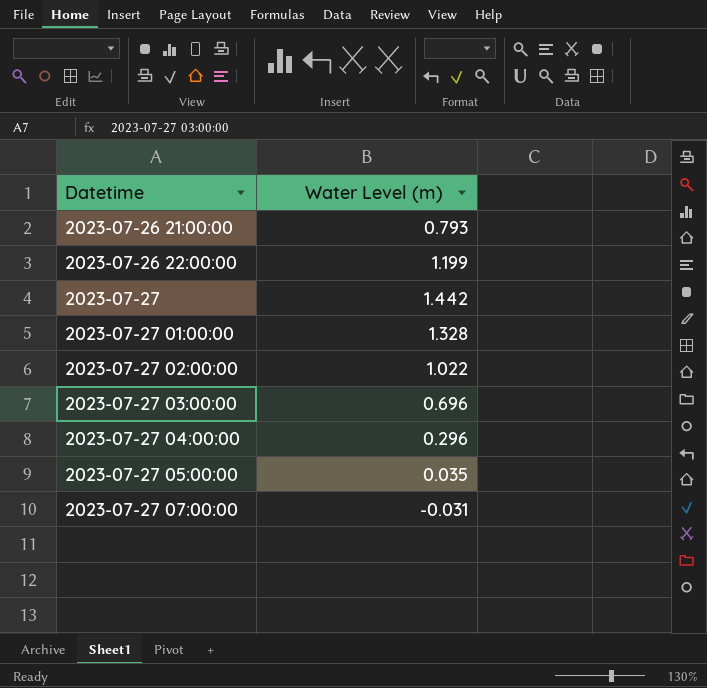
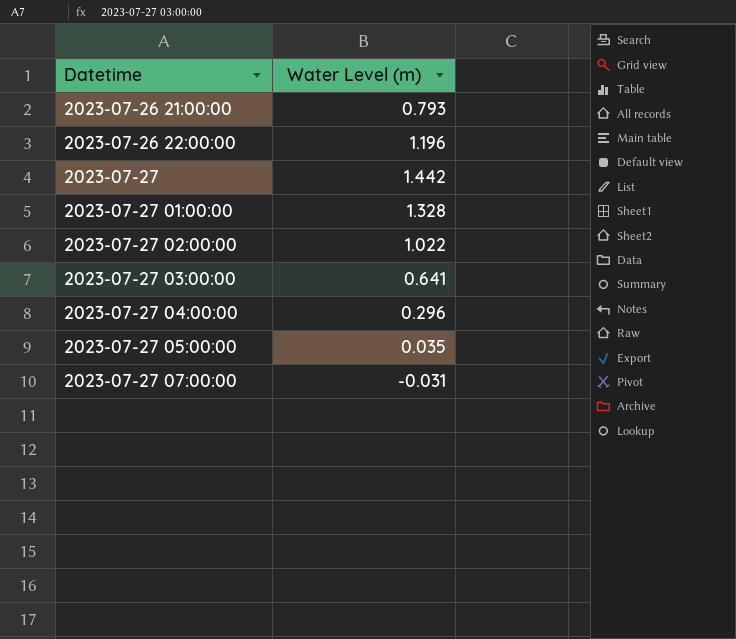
2023-07-26 22:00:00 | Water Level (m): 1.199 -> 1.196
2023-07-27 03:00:00 | Water Level (m): 0.696 -> 0.641

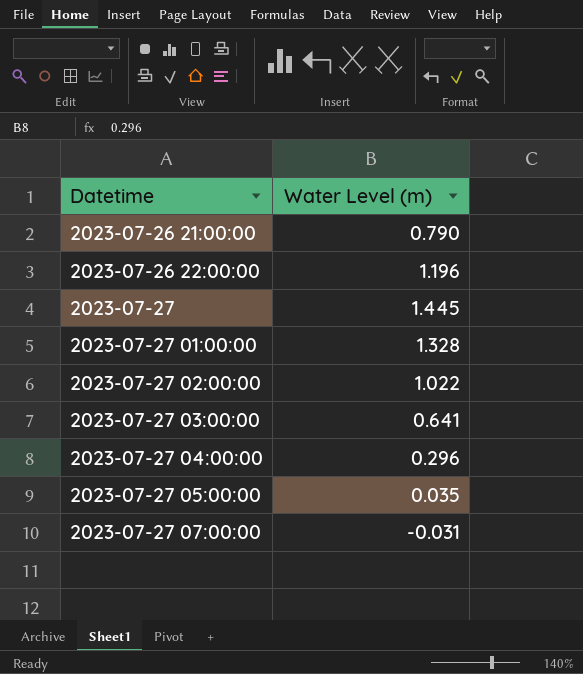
2023-07-26 21:00:00 | Water Level (m): 0.793 -> 0.790
2023-07-27 | Water Level (m): 1.442 -> 1.445

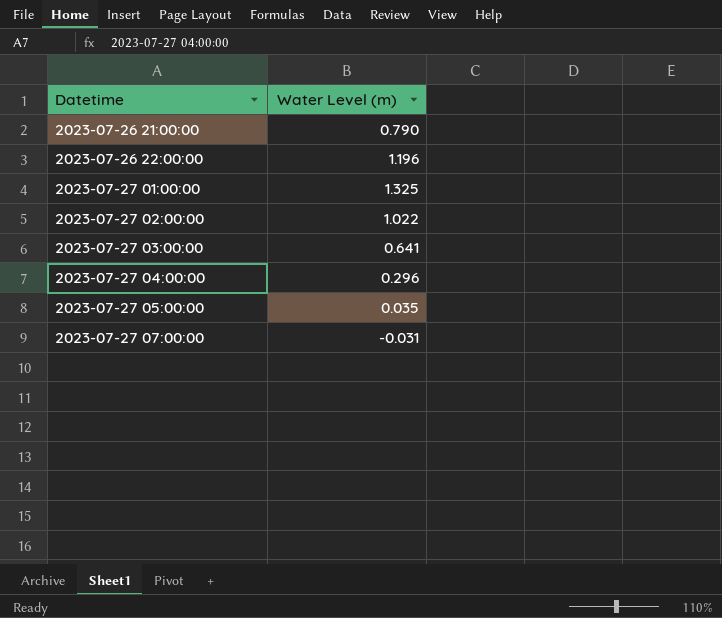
row 2023-07-27: 1.445 -> none
2023-07-27 01:00:00 | Water Level (m): 1.328 -> 1.325

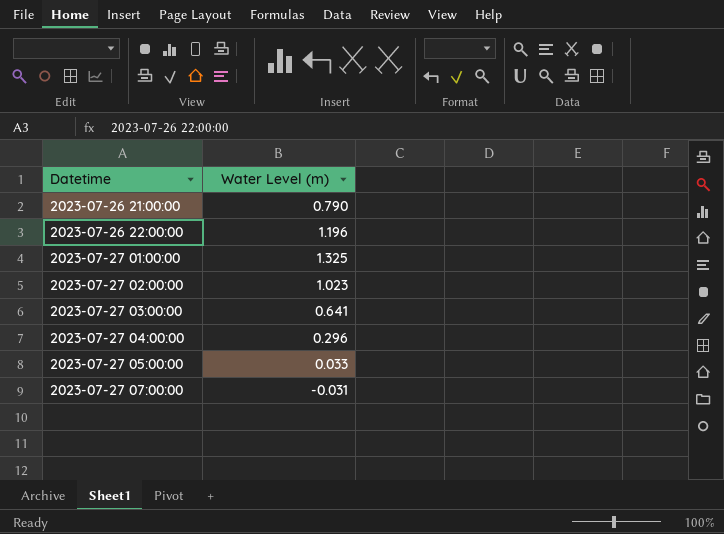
2023-07-27 02:00:00 | Water Level (m): 1.022 -> 1.023
2023-07-27 05:00:00 | Water Level (m): 0.035 -> 0.033

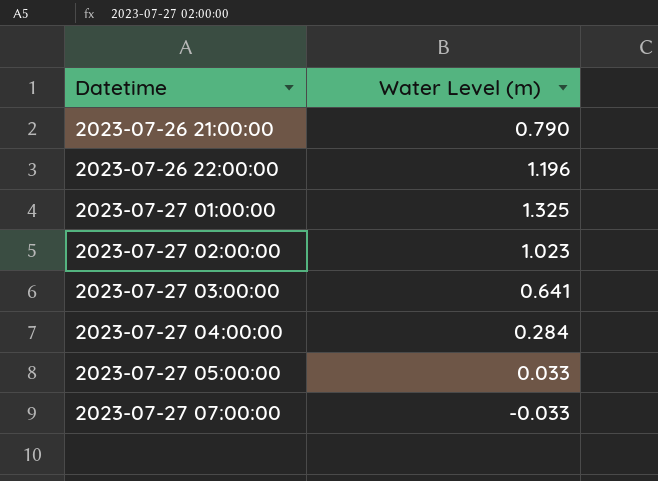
2023-07-27 04:00:00 | Water Level (m): 0.296 -> 0.284
2023-07-27 07:00:00 | Water Level (m): -0.031 -> -0.033

